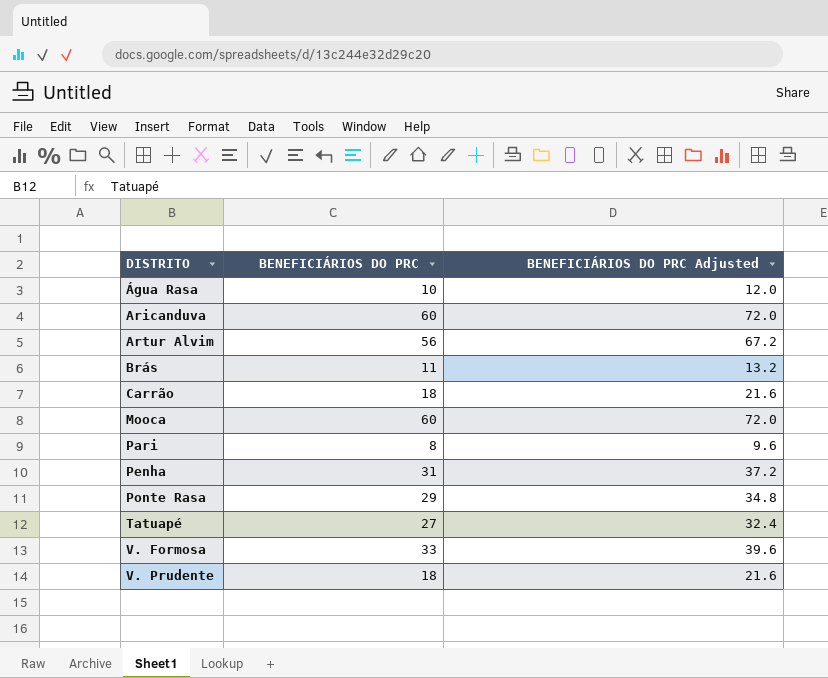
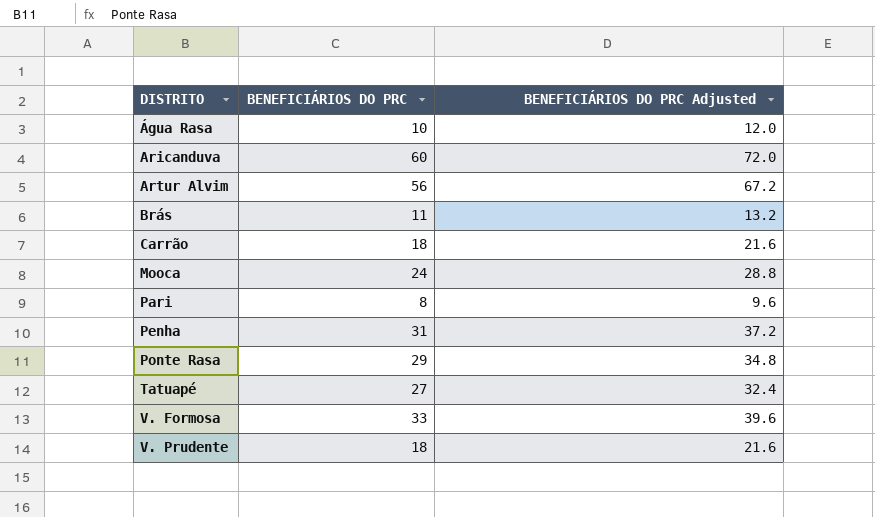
Mooca | BENEFICIÁRIOS DO PRC: 60 -> 24
Mooca | BENEFICIÁRIOS DO PRC Adjusted: 72.0 -> 28.8

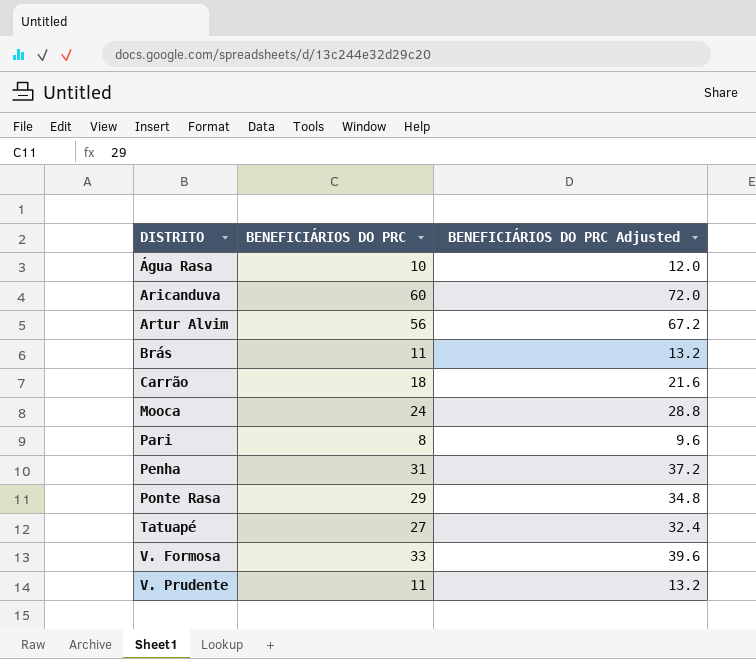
V. Prudente | BENEFICIÁRIOS DO PRC: 18 -> 11
V. Prudente | BENEFICIÁRIOS DO PRC Adjusted: 21.6 -> 13.2

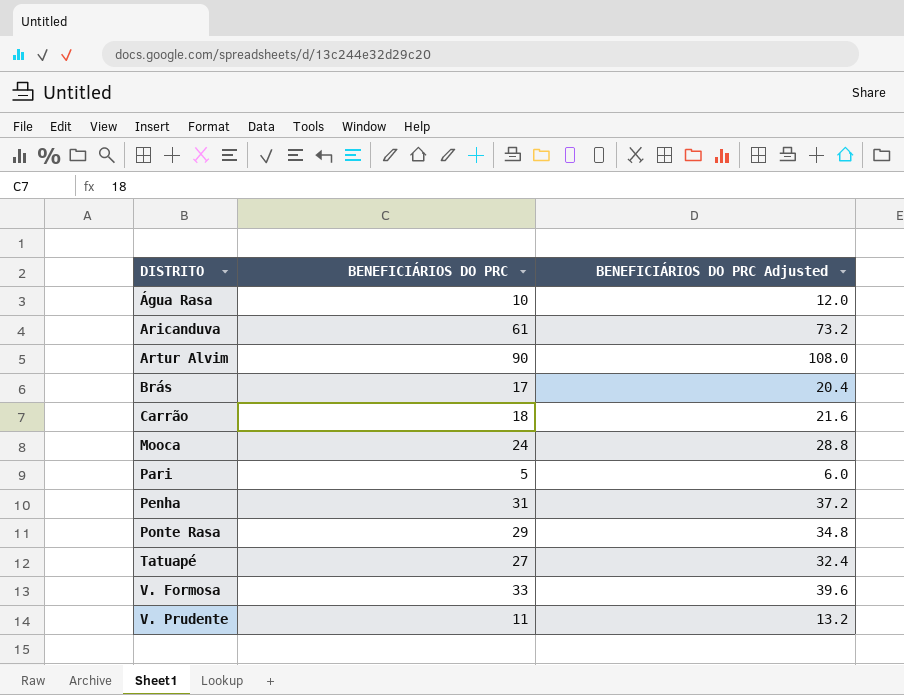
Aricanduva | BENEFICIÁRIOS DO PRC: 60 -> 61
Aricanduva | BENEFICIÁRIOS DO PRC Adjusted: 72.0 -> 73.2
Artur Alvim | BENEFICIÁRIOS DO PRC: 56 -> 90
Artur Alvim | BENEFICIÁRIOS DO PRC Adjusted: 67.2 -> 108.0
Brás | BENEFICIÁRIOS DO PRC: 11 -> 17
Brás | BENEFICIÁRIOS DO PRC Adjusted: 13.2 -> 20.4
Pari | BENEFICIÁRIOS DO PRC: 8 -> 5
Pari | BENEFICIÁRIOS DO PRC Adjusted: 9.6 -> 6.0

